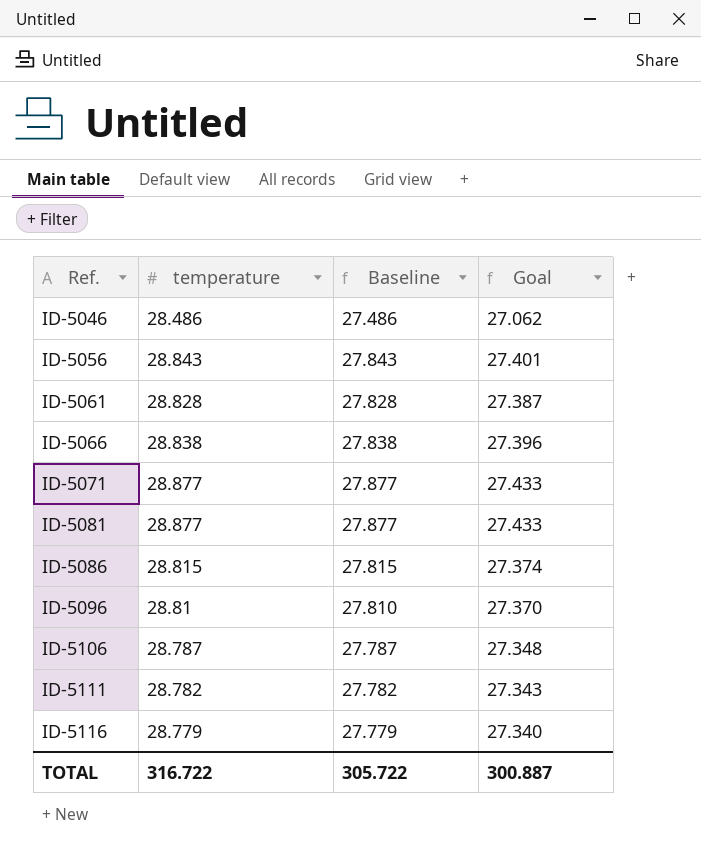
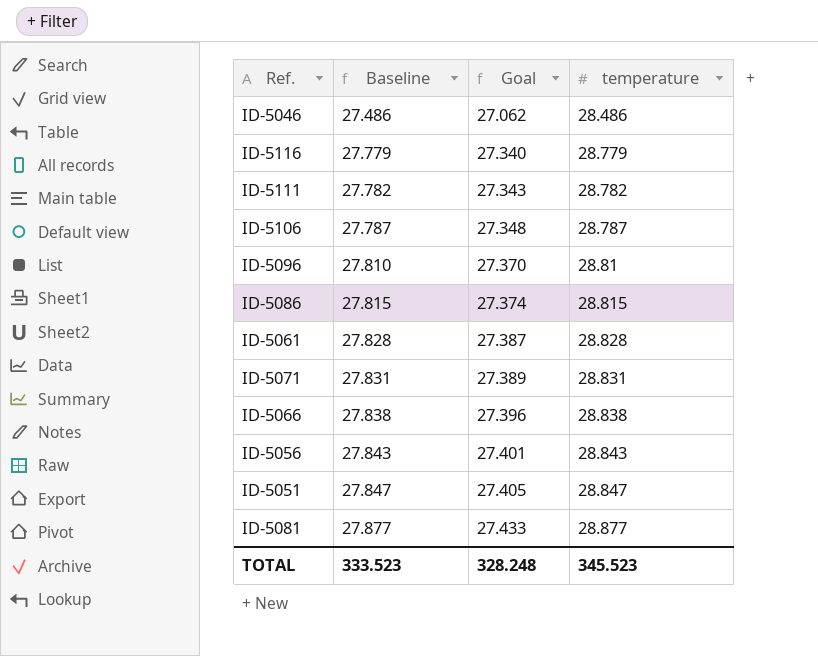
row order: Ref. ascending -> Baseline ascending
column temperature | position: 2 -> 4
ID-5071 | Baseline: 27.877 -> 27.831
ID-5071 | Goal: 27.433 -> 27.389
ID-5071 | temperature: 28.877 -> 28.831
row ID-5051: none -> 27.847 | 27.405 | 28.847
TOTAL | Baseline: 305.722 -> 333.523
TOTAL | Goal: 300.887 -> 328.248
TOTAL | temperature: 316.722 -> 345.523

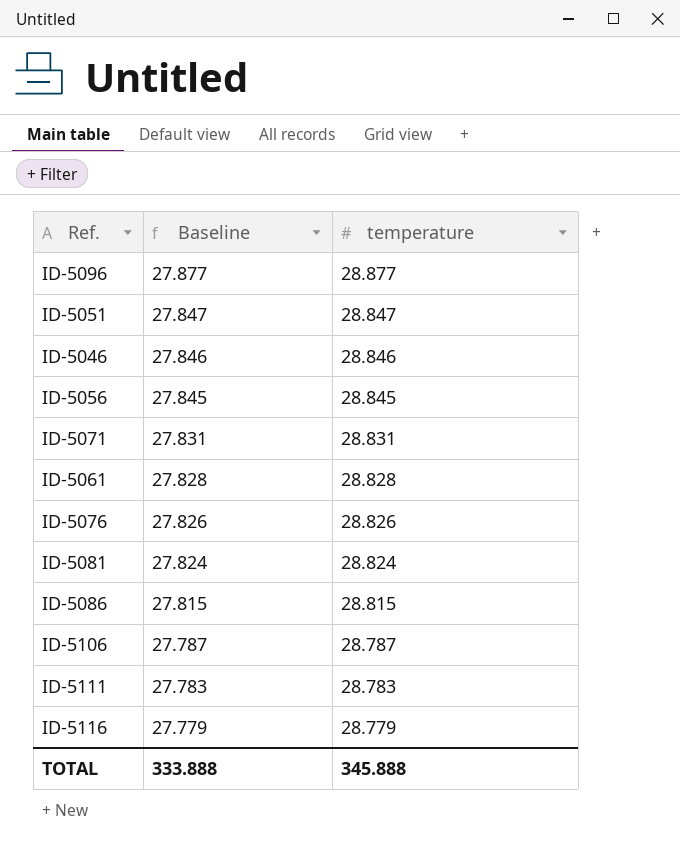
row order: Baseline ascending -> Baseline descending
column Goal | formula: [temperature] * 0.95 -> none
row ID-5066: 27.838 | 27.396 | 28.838 -> none
ID-5096 | Baseline: 27.810 -> 27.877
ID-5096 | temperature: 28.81 -> 28.877
ID-5046 | Baseline: 27.486 -> 27.846
ID-5046 | temperature: 28.486 -> 28.846
ID-5056 | Baseline: 27.843 -> 27.845
ID-5056 | temperature: 28.843 -> 28.845
row ID-5076: none -> 27.826 | 28.826
ID-5081 | Baseline: 27.877 -> 27.824
ID-5081 | temperature: 28.877 -> 28.824
ID-5111 | Baseline: 27.782 -> 27.783
ID-5111 | temperature: 28.782 -> 28.783
TOTAL | Baseline: 333.523 -> 333.888
TOTAL | temperature: 345.523 -> 345.888

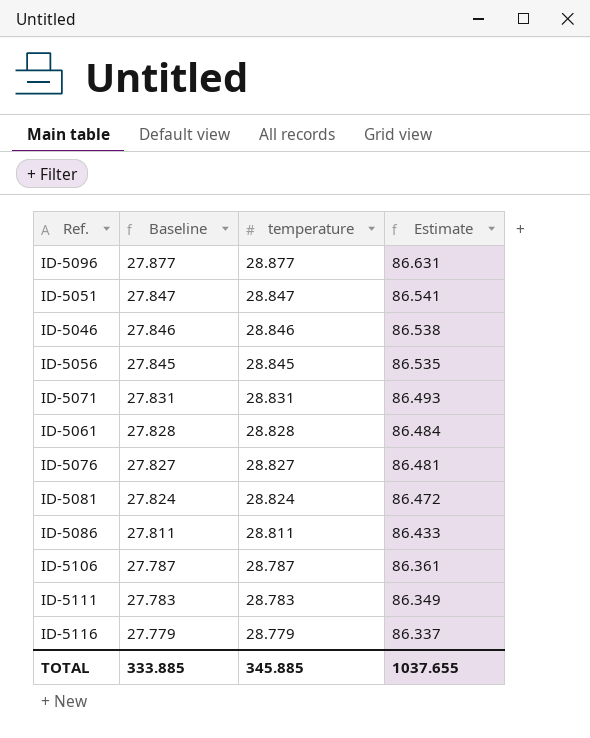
column Estimate | formula: none -> [temperature] * 3
ID-5076 | Baseline: 27.826 -> 27.827
ID-5076 | temperature: 28.826 -> 28.827
ID-5086 | Baseline: 27.815 -> 27.811
ID-5086 | temperature: 28.815 -> 28.811
TOTAL | Baseline: 333.888 -> 333.885
TOTAL | temperature: 345.888 -> 345.885

